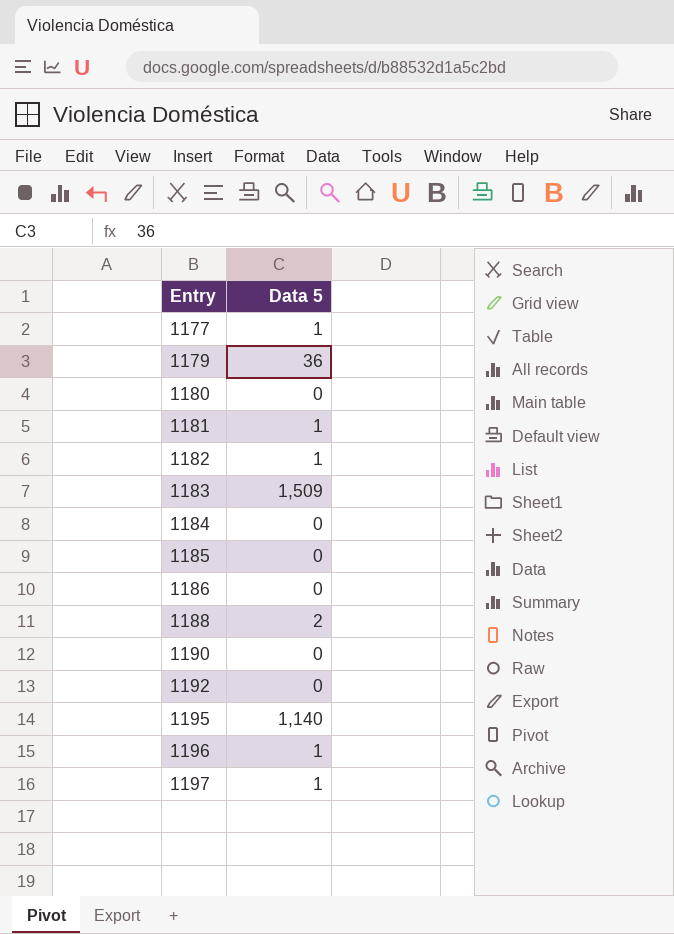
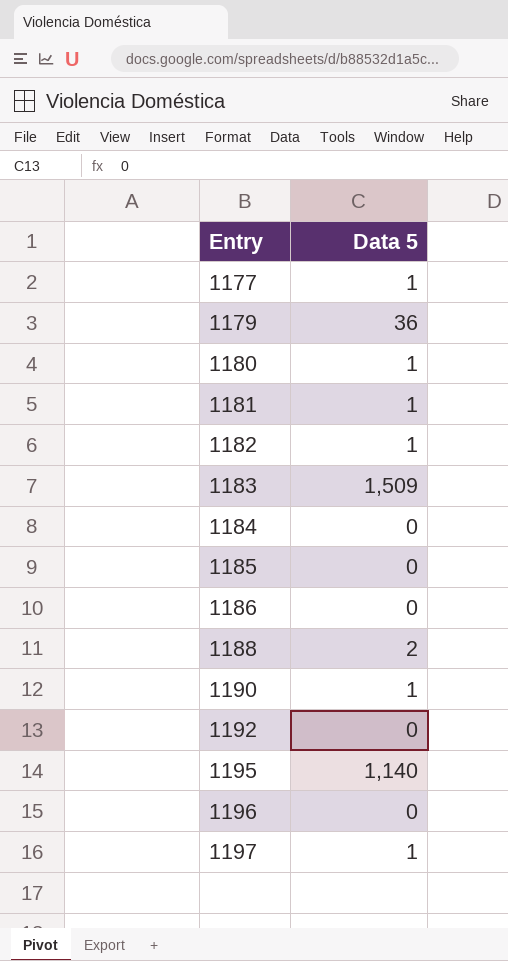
1180 | Data 5: 0 -> 1
1190 | Data 5: 0 -> 1
1196 | Data 5: 1 -> 0

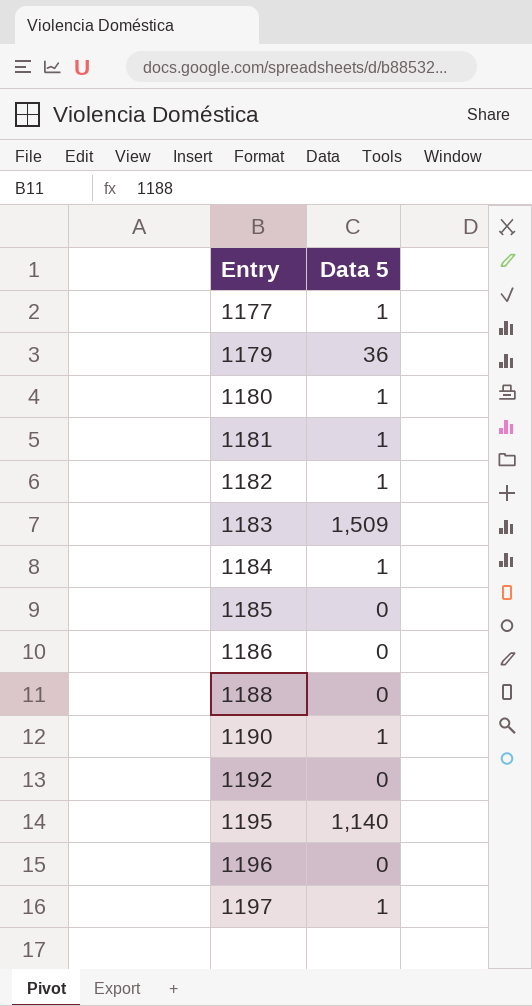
1184 | Data 5: 0 -> 1
1188 | Data 5: 2 -> 0

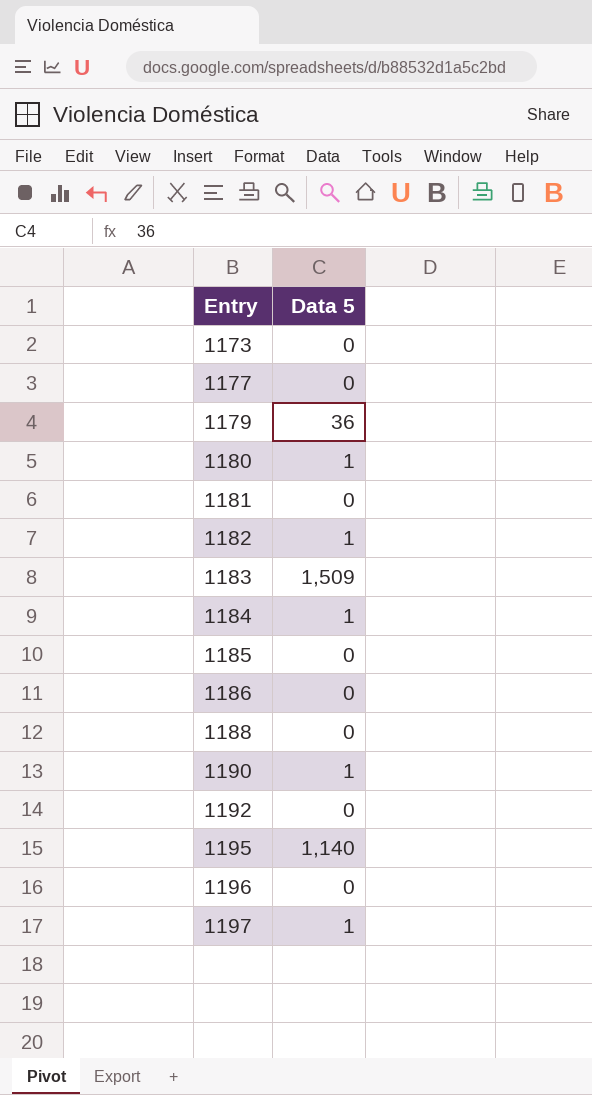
row 1173: none -> 0
1177 | Data 5: 1 -> 0
1181 | Data 5: 1 -> 0

